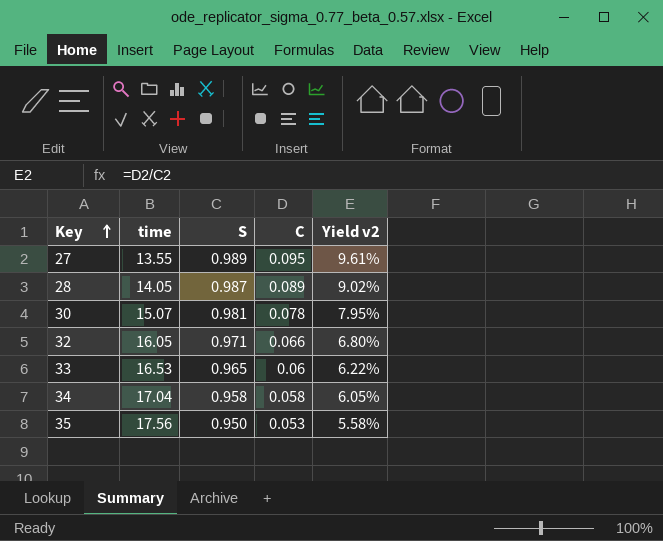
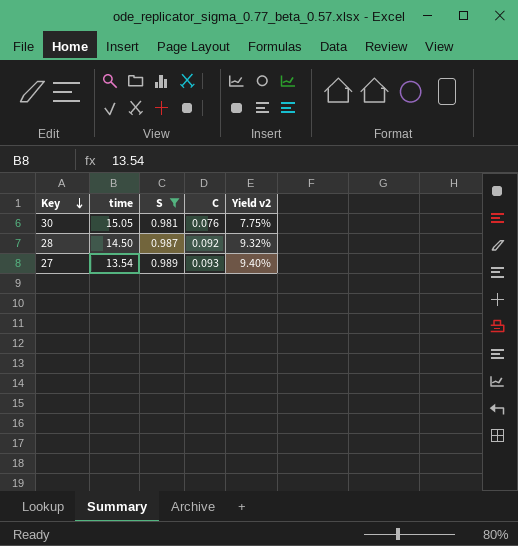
filter: none -> S >= 0.981
row order: Key ascending -> Key descending
30 | time: 15.07 -> 15.05
30 | C: 0.078 -> 0.076
30 | Yield v2: 7.95% -> 7.75%
28 | time: 14.05 -> 14.50
28 | C: 0.089 -> 0.092
28 | Yield v2: 9.02% -> 9.32%
27 | time: 13.55 -> 13.54
27 | C: 0.095 -> 0.093
27 | Yield v2: 9.61% -> 9.40%

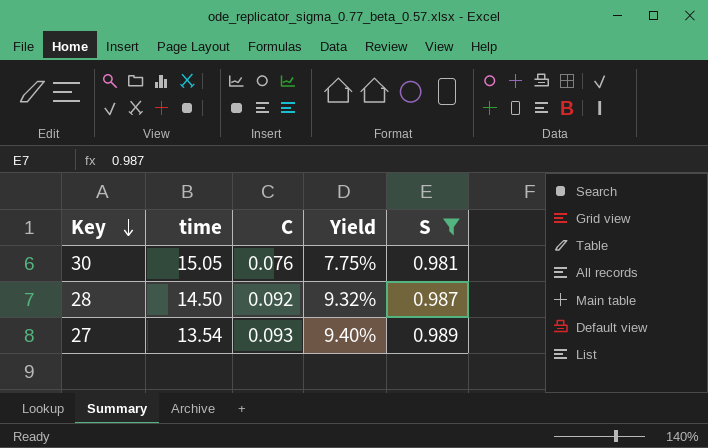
column name: Yield v2 -> Yield
column S | position: 3 -> 5

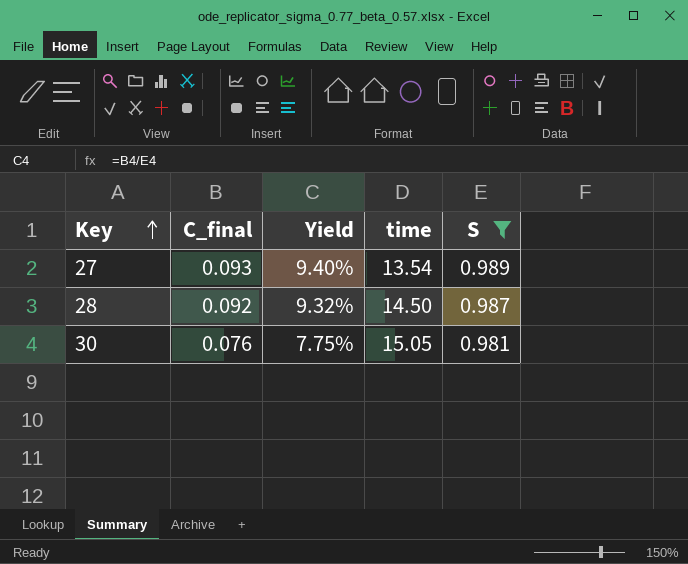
row order: Key descending -> Key ascending
column name: C -> C_final
column time | position: 2 -> 4

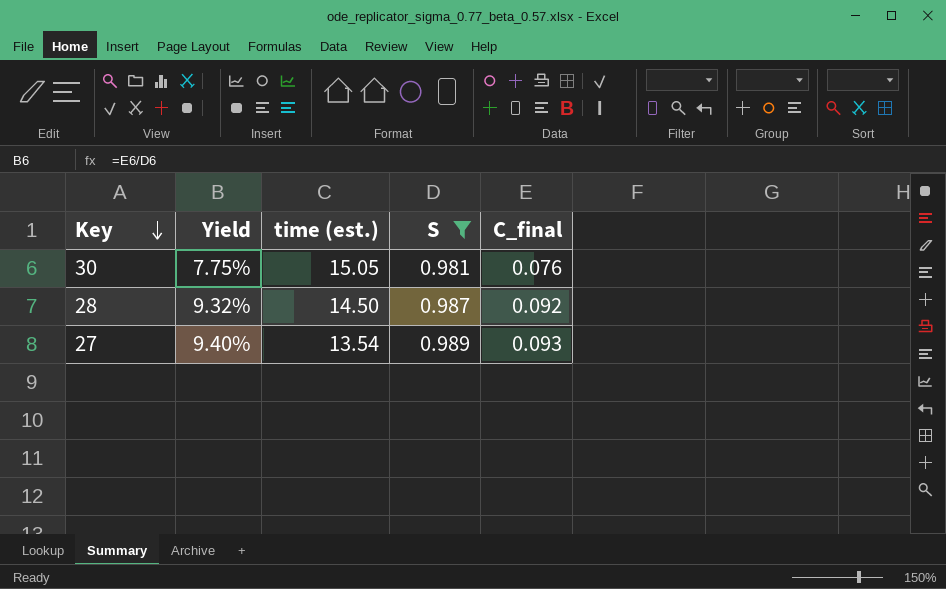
row order: Key ascending -> Key descending
column name: time -> time (est.)
column C_final | position: 2 -> 5

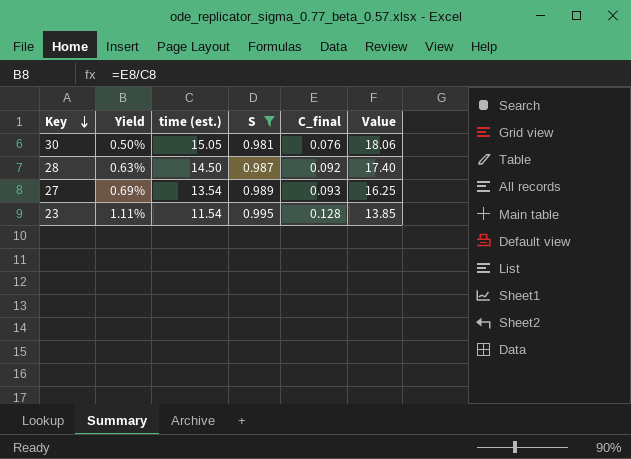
column Yield | formula: [C_final] / [S] -> [C_final] / [time (est.)]
column Value | formula: none -> [time (est.)] * 1.2
row 23: none -> 1.11% | 11.54 | 0.995 | 0.128 | 13.85

